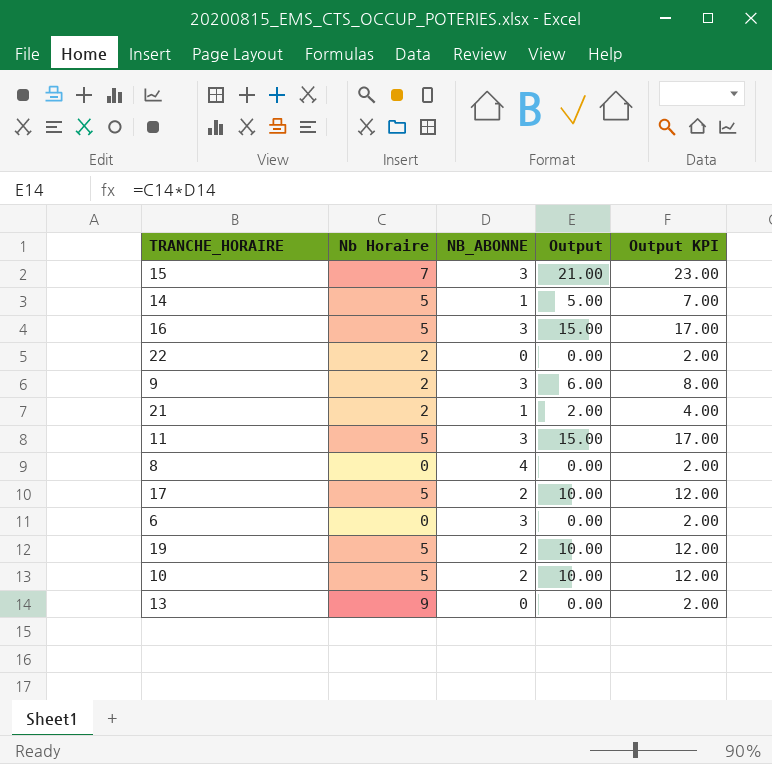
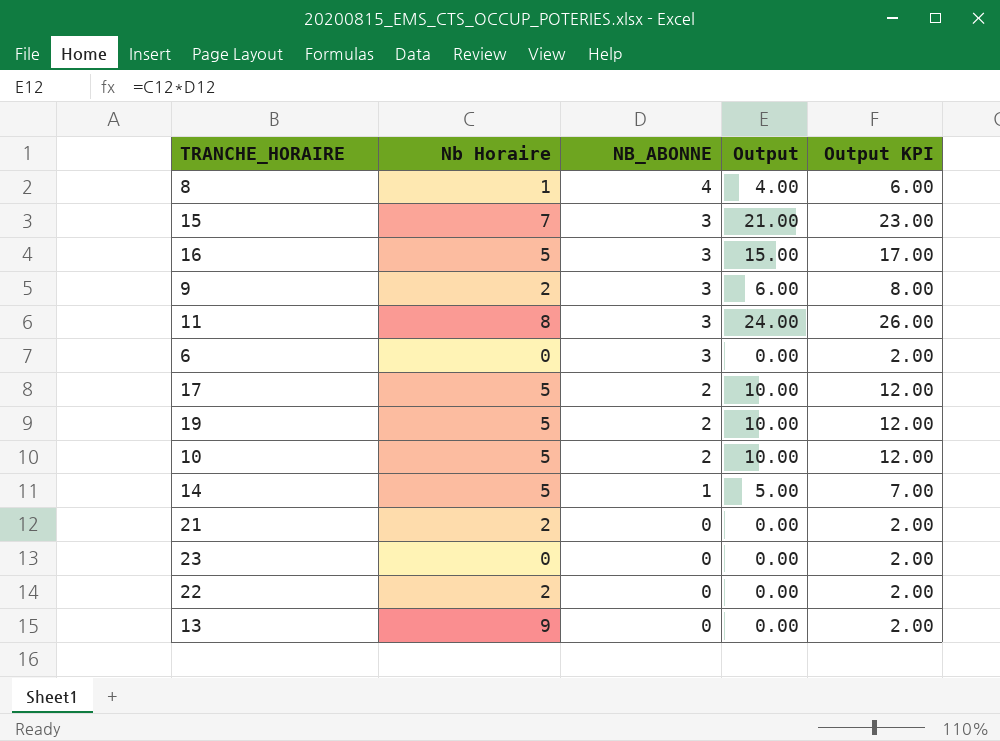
row order: none -> NB_ABONNE descending
8 | Nb Horaire: 0 -> 1
8 | Output: 0.00 -> 4.00
8 | Output KPI: 2.00 -> 6.00
11 | Nb Horaire: 5 -> 8
11 | Output: 15.00 -> 24.00
11 | Output KPI: 17.00 -> 26.00
21 | NB_ABONNE: 1 -> 0
21 | Output: 2.00 -> 0.00
21 | Output KPI: 4.00 -> 2.00
row 23: none -> 0 | 0 | 0.00 | 2.00

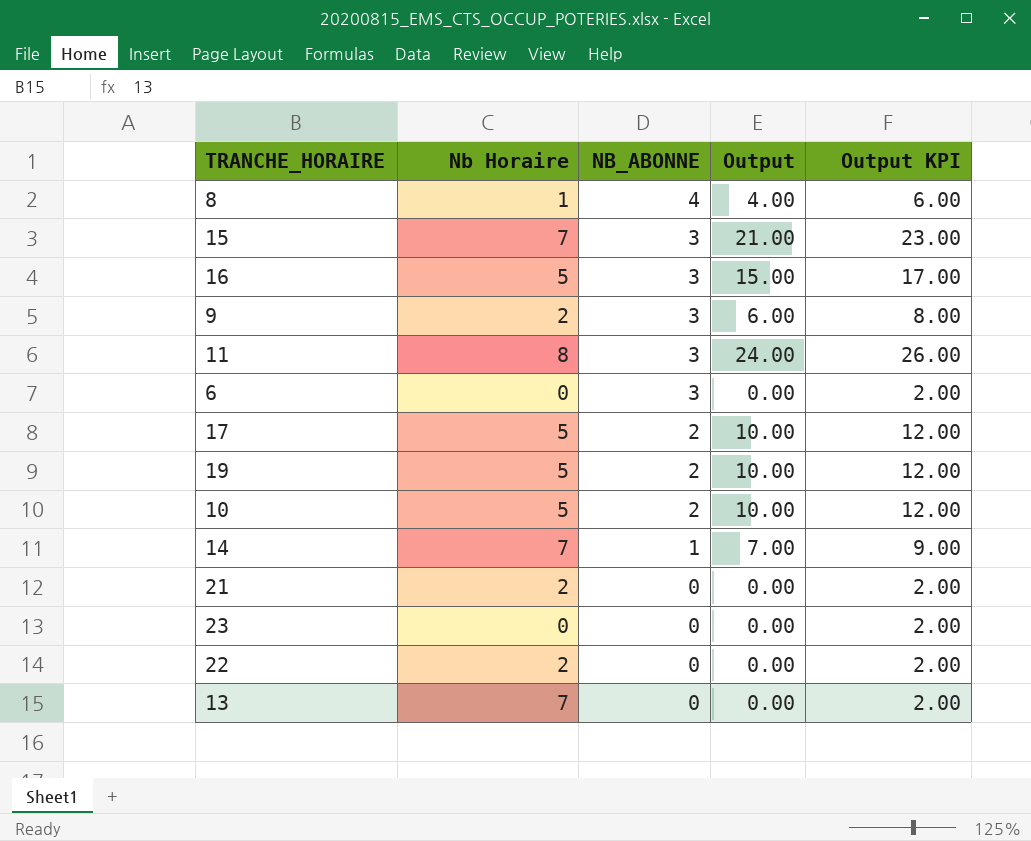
14 | Nb Horaire: 5 -> 7
14 | Output: 5.00 -> 7.00
14 | Output KPI: 7.00 -> 9.00
13 | Nb Horaire: 9 -> 7

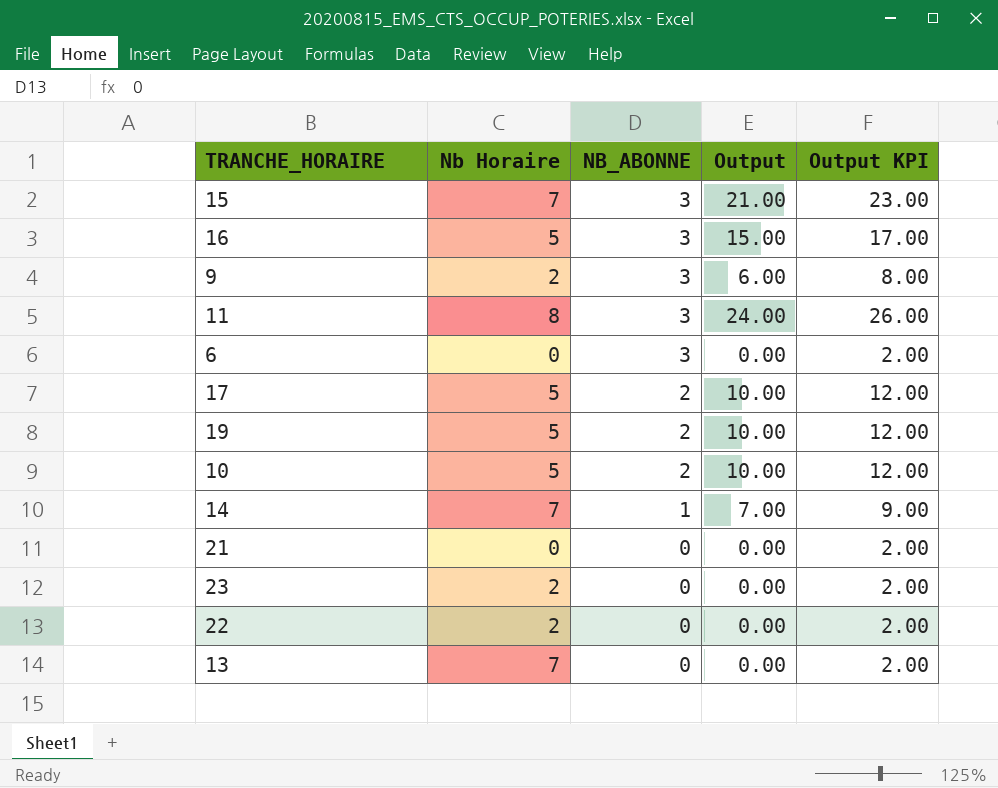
row 8: 1 | 4 | 4.00 | 6.00 -> none
21 | Nb Horaire: 2 -> 0
23 | Nb Horaire: 0 -> 2

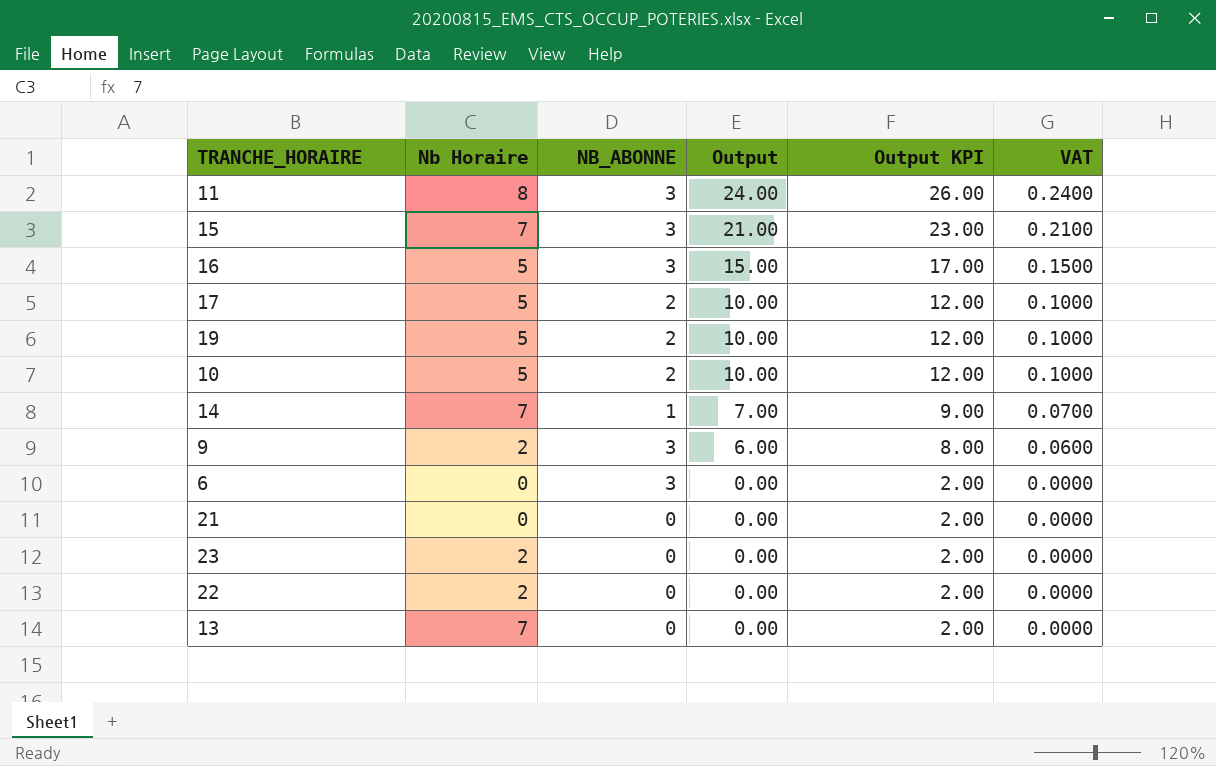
row order: NB_ABONNE descending -> Output descending
column VAT | formula: none -> [Output] * 0.01

